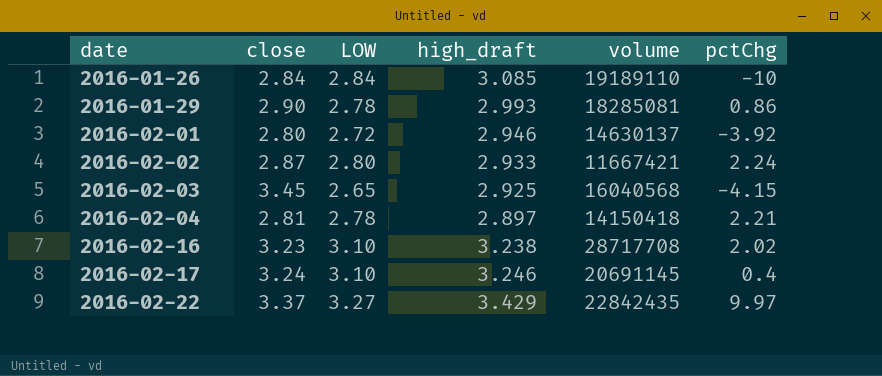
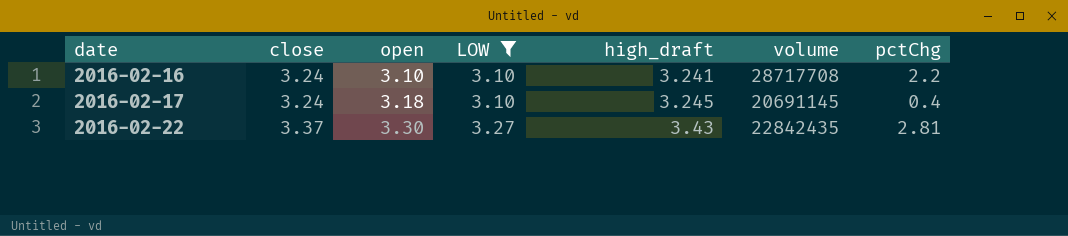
filter: none -> LOW >= 3.10
column open | position: none -> 3
2016-02-16 | close: 3.23 -> 3.24
2016-02-16 | high_draft: 3.238 -> 3.241
2016-02-16 | pctChg: 2.02 -> 2.2
2016-02-17 | high_draft: 3.246 -> 3.245
2016-02-22 | high_draft: 3.429 -> 3.43
2016-02-22 | pctChg: 9.97 -> 2.81

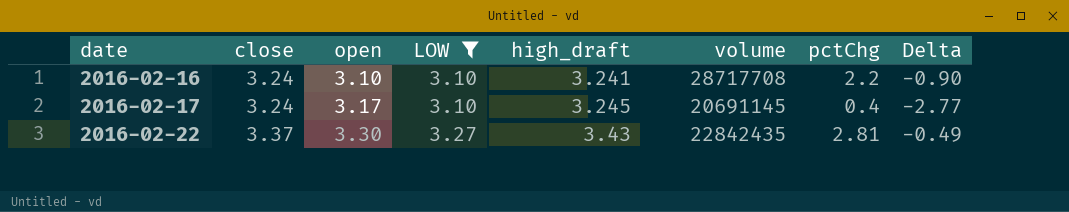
column Delta | formula: none -> [pctChg] - [open]
2016-02-17 | open: 3.18 -> 3.17

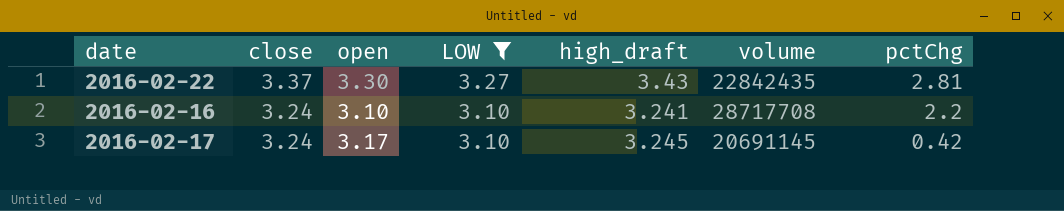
row order: date ascending -> close descending
column Delta | formula: [pctChg] - [open] -> none
2016-02-17 | pctChg: 0.4 -> 0.42

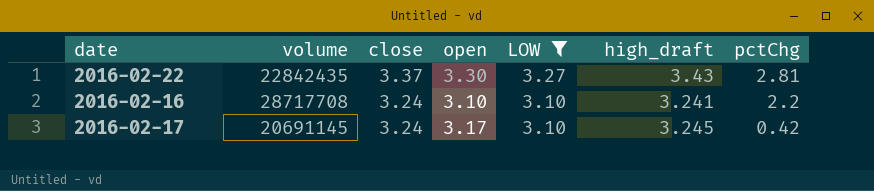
column volume | position: 6 -> 2

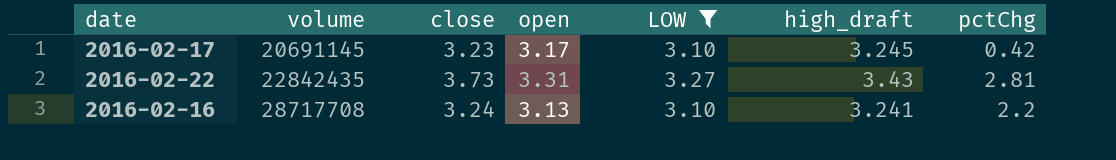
row order: close descending -> volume ascending
2016-02-17 | close: 3.24 -> 3.23
2016-02-22 | close: 3.37 -> 3.73
2016-02-22 | open: 3.30 -> 3.31
2016-02-16 | open: 3.10 -> 3.13

